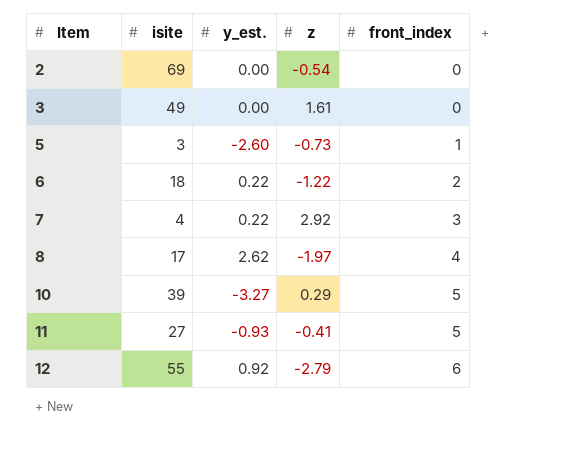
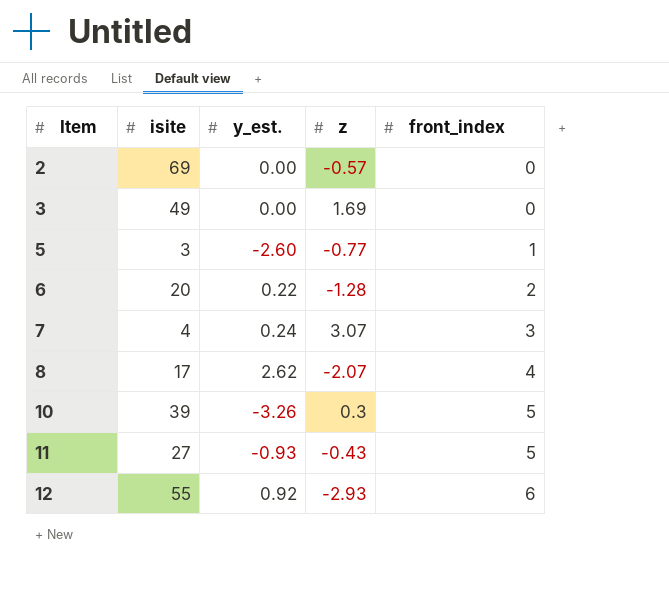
2 | z: -0.54 -> -0.57
3 | z: 1.61 -> 1.69
5 | z: -0.73 -> -0.77
6 | isite: 18 -> 20
6 | z: -1.22 -> -1.28
7 | y_est.: 0.22 -> 0.24
7 | z: 2.92 -> 3.07
8 | z: -1.97 -> -2.07
10 | y_est.: -3.27 -> -3.26
10 | z: 0.29 -> 0.3
11 | z: -0.41 -> -0.43
12 | z: -2.79 -> -2.93

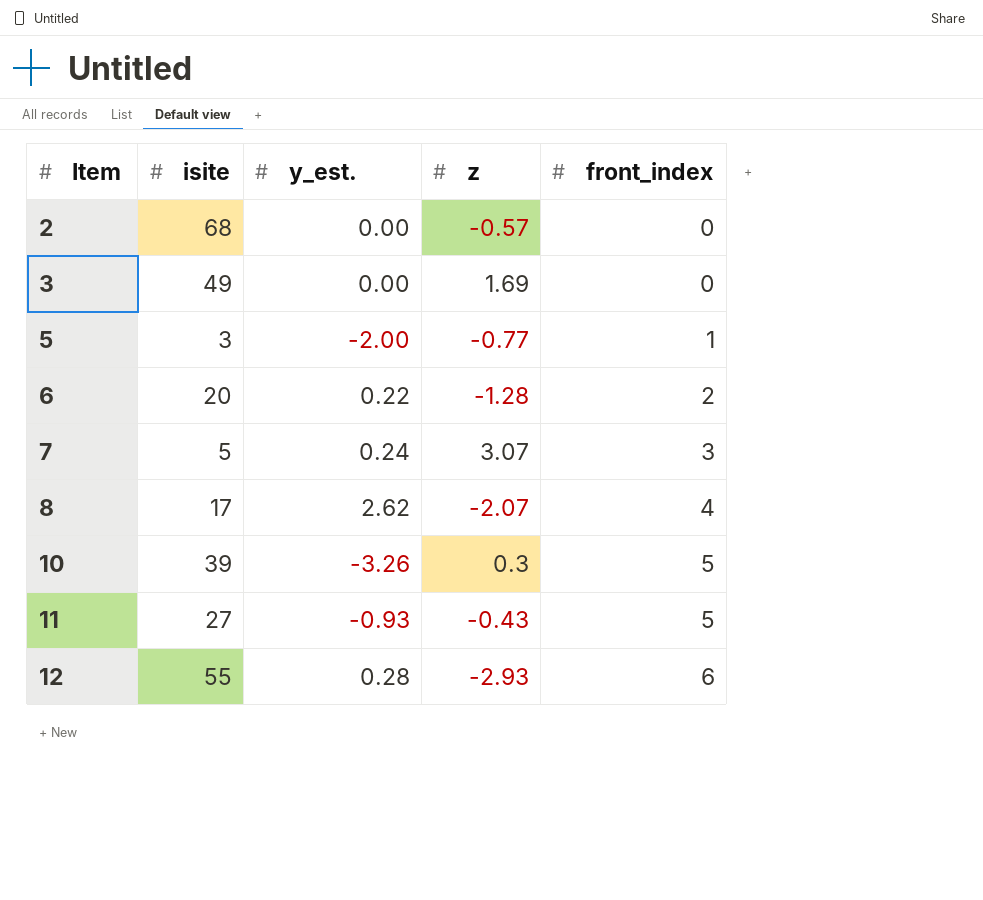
2 | isite: 69 -> 68
5 | y_est.: -2.60 -> -2.00
7 | isite: 4 -> 5
12 | y_est.: 0.92 -> 0.28

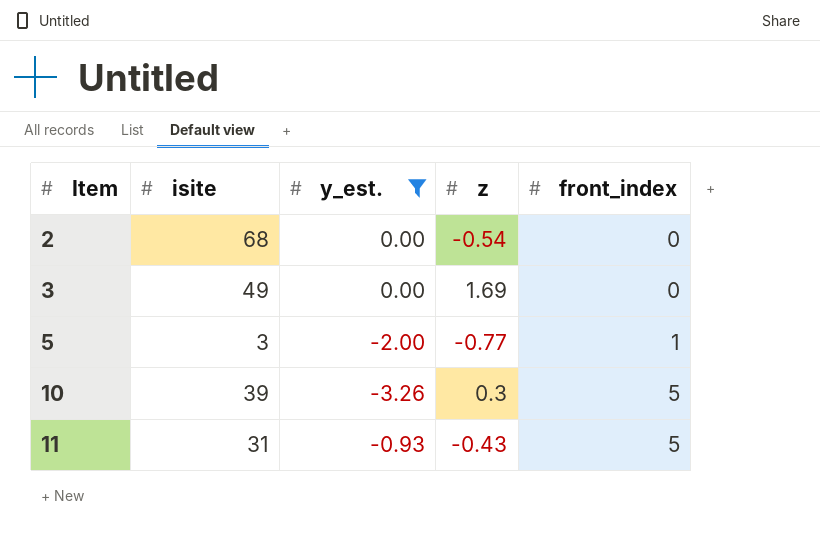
filter: none -> y_est. <= 0.00
2 | z: -0.57 -> -0.54
11 | isite: 27 -> 31

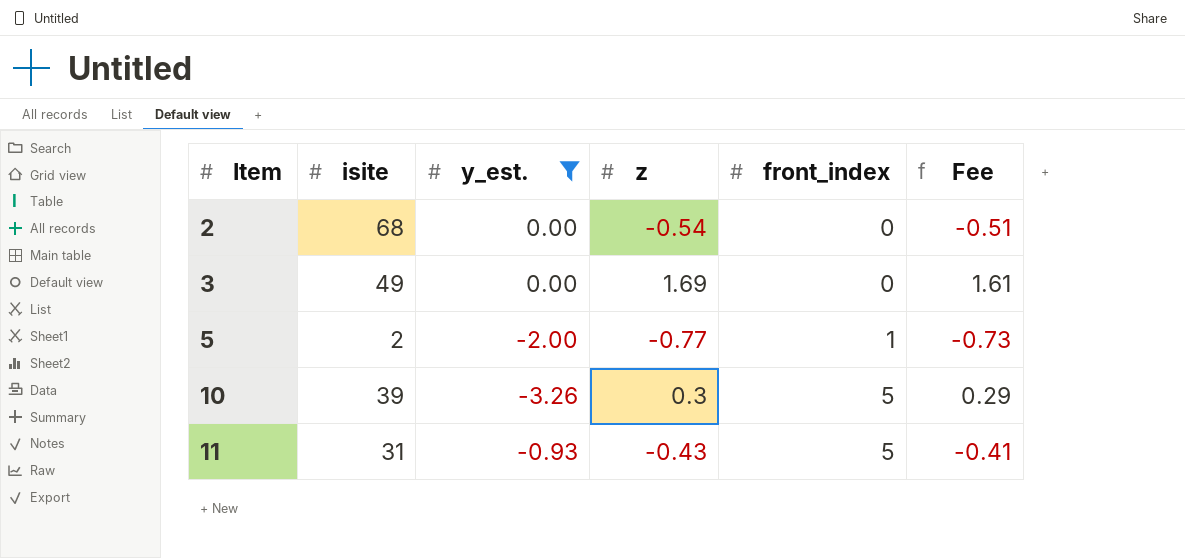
column Fee | formula: none -> [z] * 0.95
5 | isite: 3 -> 2

